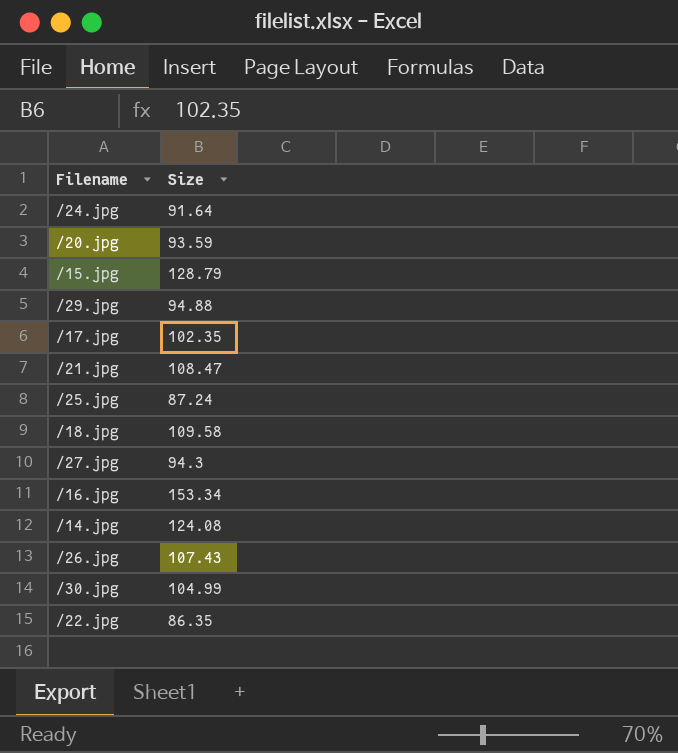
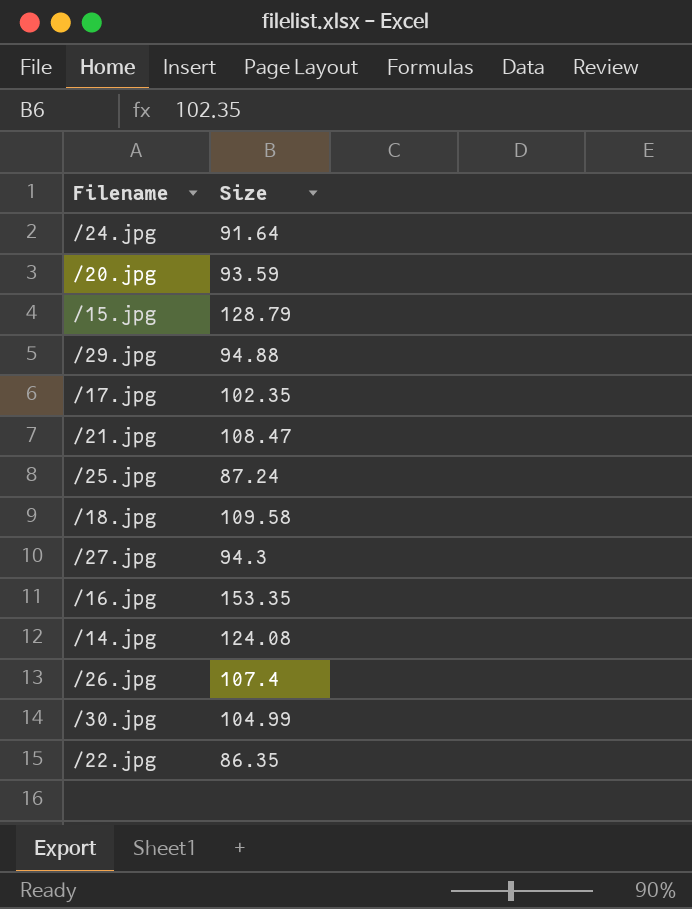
/16.jpg | Size: 153.34 -> 153.35
/26.jpg | Size: 107.43 -> 107.4

